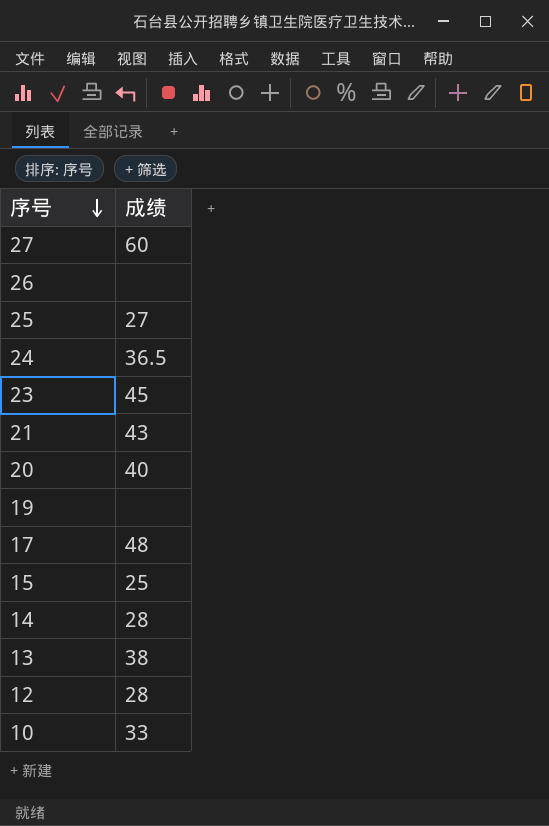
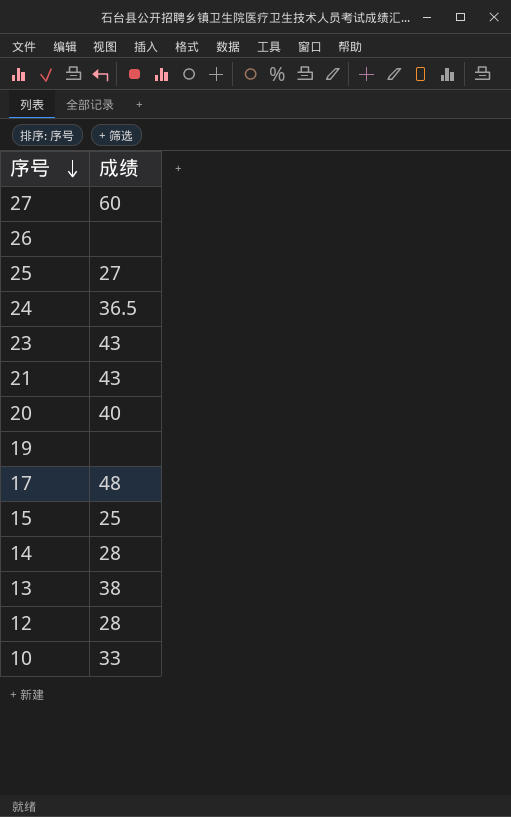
23 | 成绩: 45 -> 43

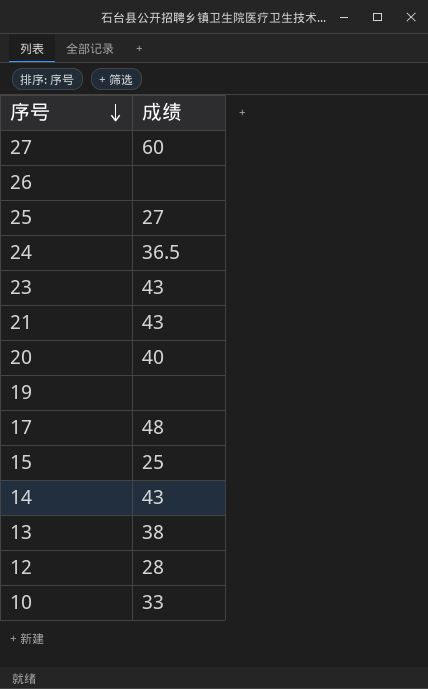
14 | 成绩: 28 -> 43

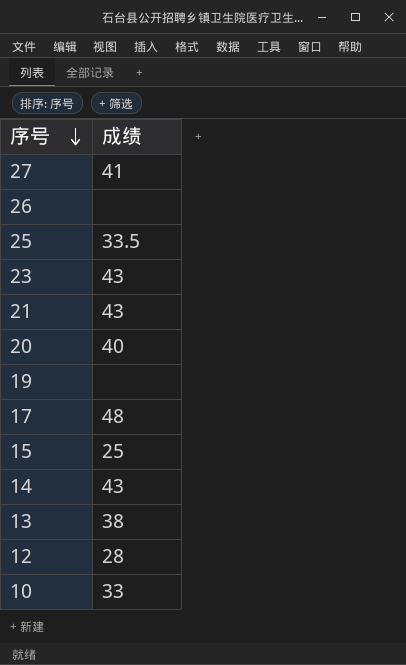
row 24: 36.5 -> none
27 | 成绩: 60 -> 41
25 | 成绩: 27 -> 33.5

